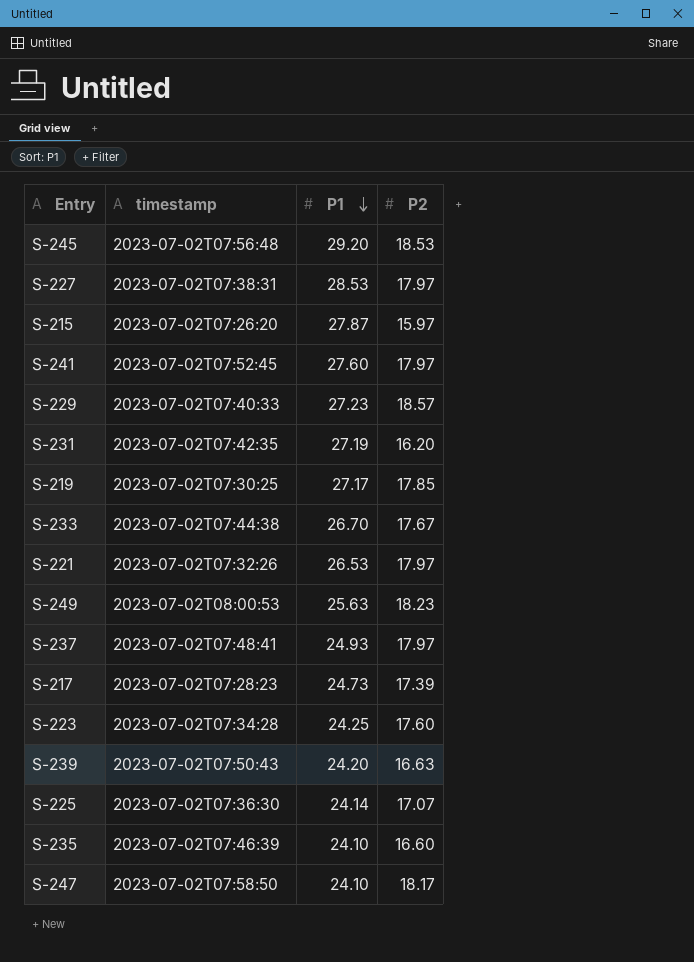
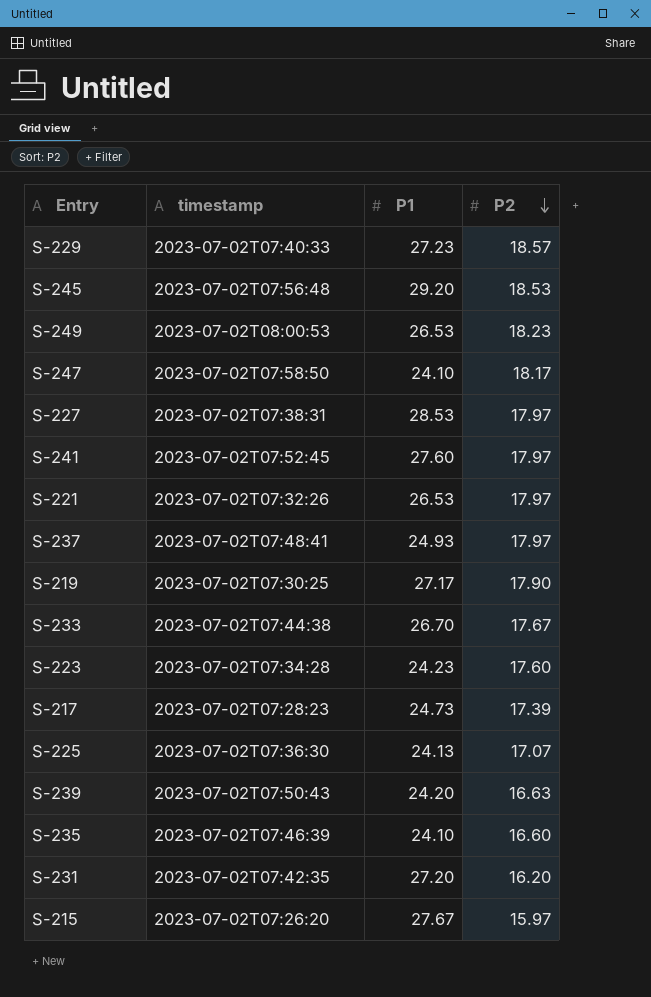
row order: P1 descending -> P2 descending
S-249 | P1: 25.63 -> 26.53
S-219 | P2: 17.85 -> 17.90
S-223 | P1: 24.25 -> 24.23
S-225 | P1: 24.14 -> 24.13
S-231 | P1: 27.19 -> 27.20
S-215 | P1: 27.87 -> 27.67

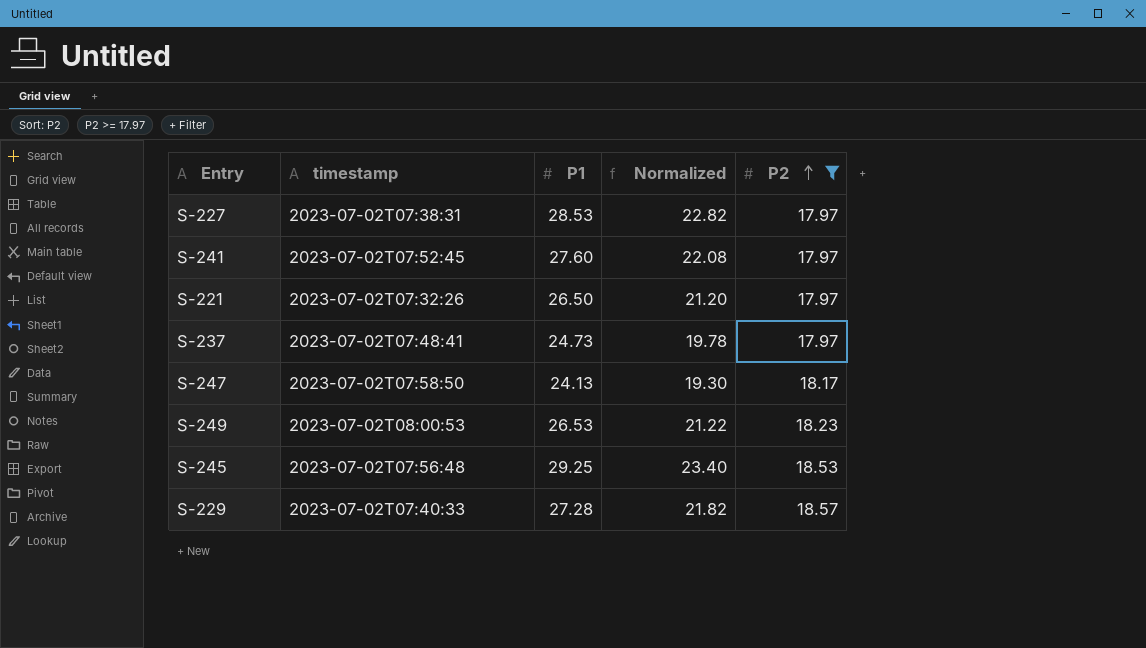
filter: none -> P2 >= 17.97
row order: P2 descending -> P2 ascending
column Normalized | formula: none -> [P1] * 0.8
S-221 | P1: 26.53 -> 26.50
S-237 | P1: 24.93 -> 24.73
S-247 | P1: 24.10 -> 24.13
S-245 | P1: 29.20 -> 29.25
S-229 | P1: 27.23 -> 27.28

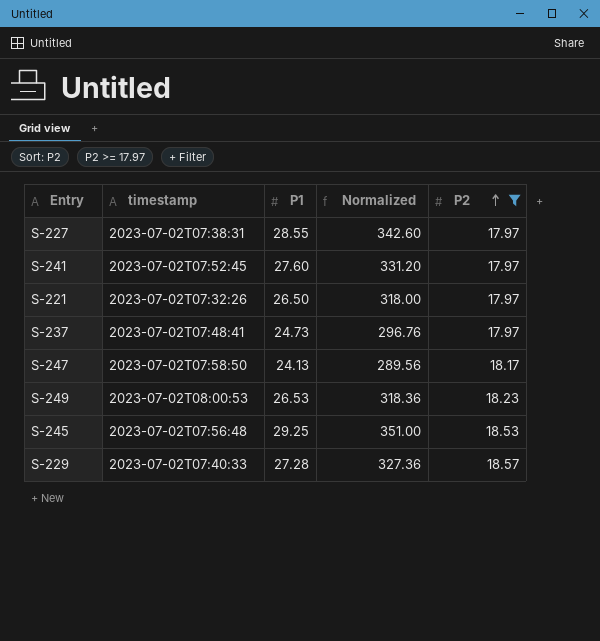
column Normalized | formula: [P1] * 0.8 -> [P1] * 12
S-227 | P1: 28.53 -> 28.55

